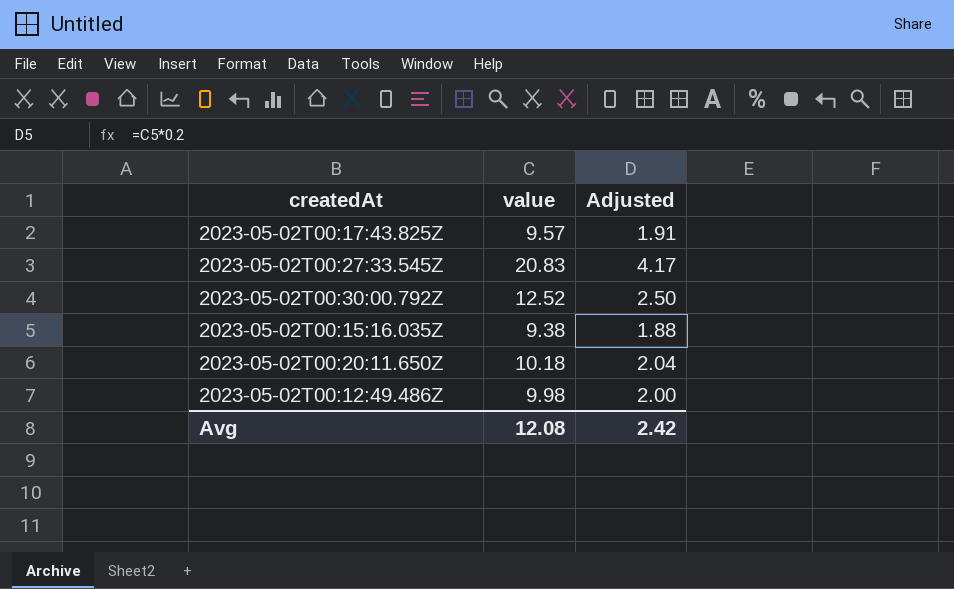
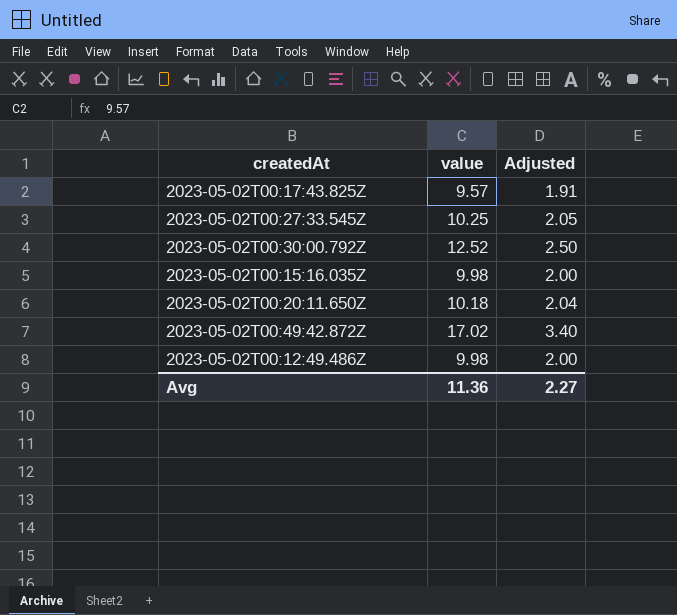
2023-05-02T00:27:33.545Z | value: 20.83 -> 10.25
2023-05-02T00:27:33.545Z | Adjusted: 4.17 -> 2.05
2023-05-02T00:15:16.035Z | value: 9.38 -> 9.98
2023-05-02T00:15:16.035Z | Adjusted: 1.88 -> 2.00
row 2023-05-02T00:49:42.872Z: none -> 17.02 | 3.40
Avg | value: 12.08 -> 11.36
Avg | Adjusted: 2.42 -> 2.27

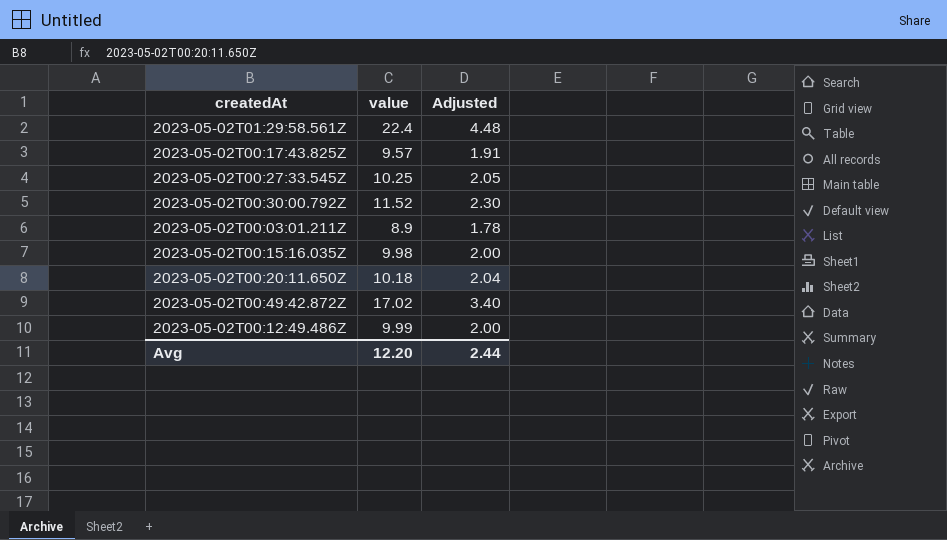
row 2023-05-02T01:29:58.561Z: none -> 22.4 | 4.48
2023-05-02T00:30:00.792Z | value: 12.52 -> 11.52
2023-05-02T00:30:00.792Z | Adjusted: 2.50 -> 2.30
row 2023-05-02T00:03:01.211Z: none -> 8.9 | 1.78
2023-05-02T00:12:49.486Z | value: 9.98 -> 9.99
Avg | value: 11.36 -> 12.20
Avg | Adjusted: 2.27 -> 2.44

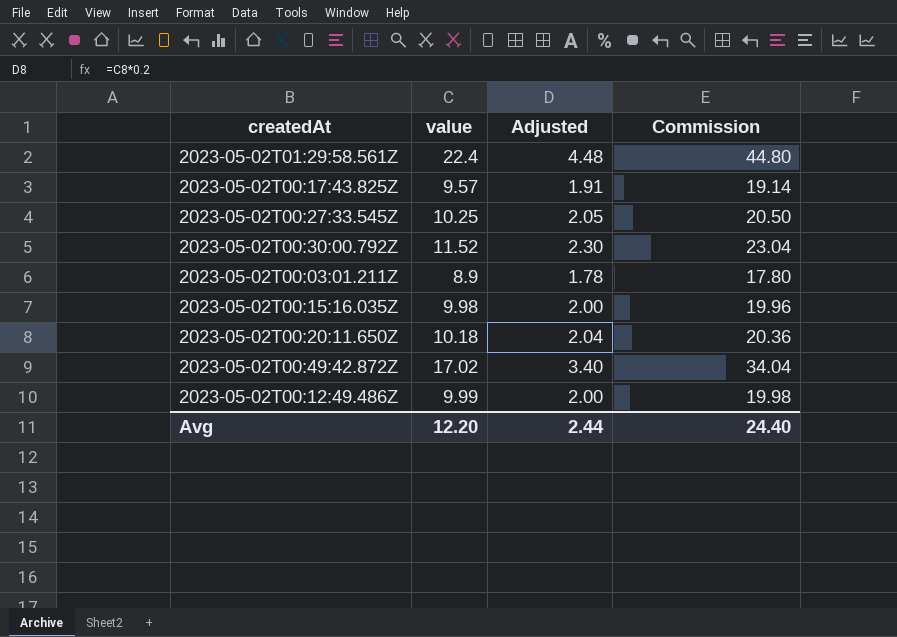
column Commission | formula: none -> [value] * 2

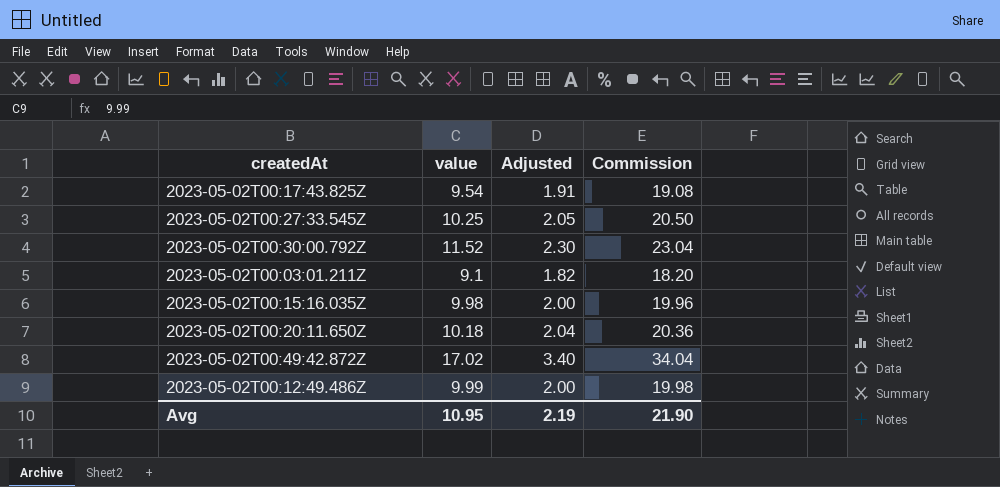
row 2023-05-02T01:29:58.561Z: 22.4 | 4.48 | 44.80 -> none
2023-05-02T00:17:43.825Z | value: 9.57 -> 9.54
2023-05-02T00:17:43.825Z | Commission: 19.14 -> 19.08
2023-05-02T00:03:01.211Z | value: 8.9 -> 9.1
2023-05-02T00:03:01.211Z | Adjusted: 1.78 -> 1.82
2023-05-02T00:03:01.211Z | Commission: 17.80 -> 18.20
Avg | value: 12.20 -> 10.95
Avg | Adjusted: 2.44 -> 2.19
Avg | Commission: 24.40 -> 21.90

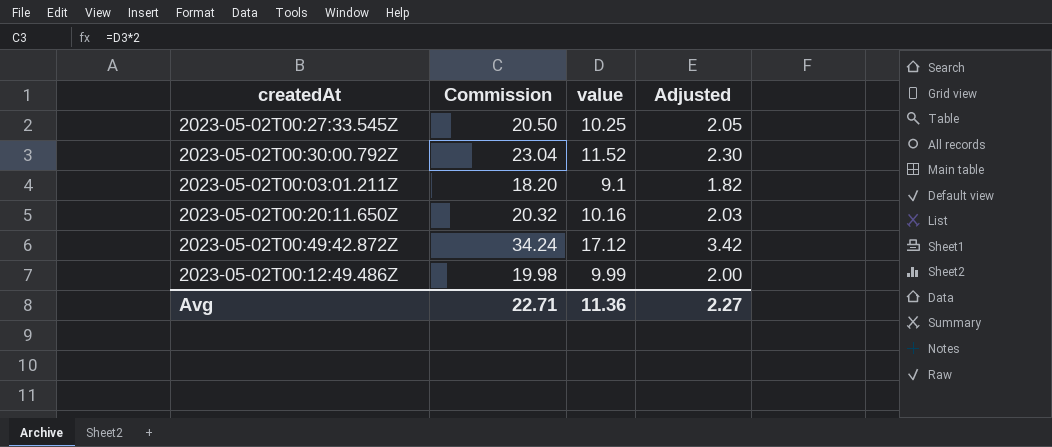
column Commission | position: 4 -> 2
row 2023-05-02T00:17:43.825Z: 9.54 | 1.91 | 19.08 -> none
row 2023-05-02T00:15:16.035Z: 9.98 | 2.00 | 19.96 -> none
2023-05-02T00:20:11.650Z | Commission: 20.36 -> 20.32
2023-05-02T00:20:11.650Z | value: 10.18 -> 10.16
2023-05-02T00:20:11.650Z | Adjusted: 2.04 -> 2.03
2023-05-02T00:49:42.872Z | Commission: 34.04 -> 34.24
2023-05-02T00:49:42.872Z | value: 17.02 -> 17.12
2023-05-02T00:49:42.872Z | Adjusted: 3.40 -> 3.42
Avg | Commission: 21.90 -> 22.71
Avg | value: 10.95 -> 11.36
Avg | Adjusted: 2.19 -> 2.27

